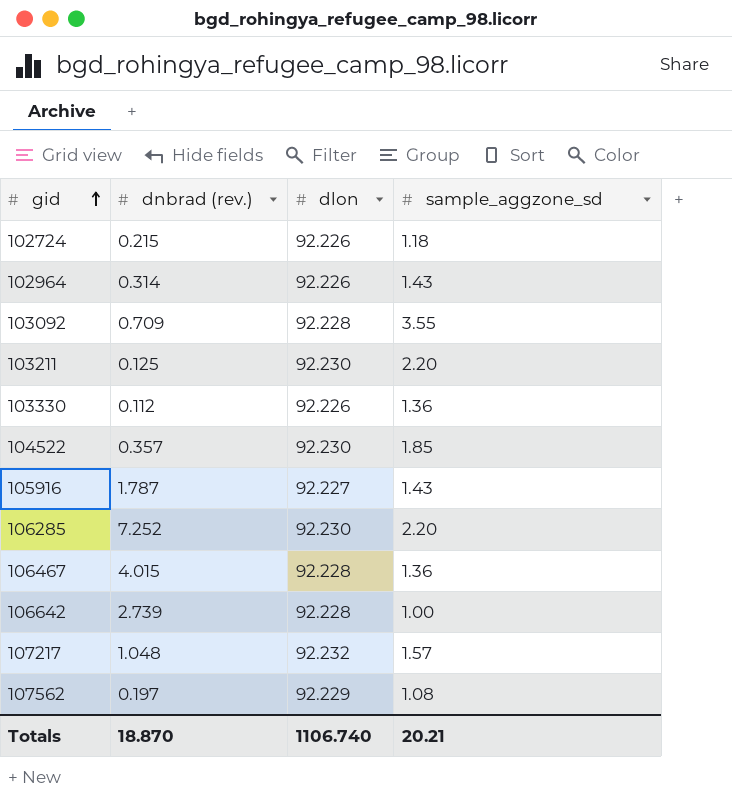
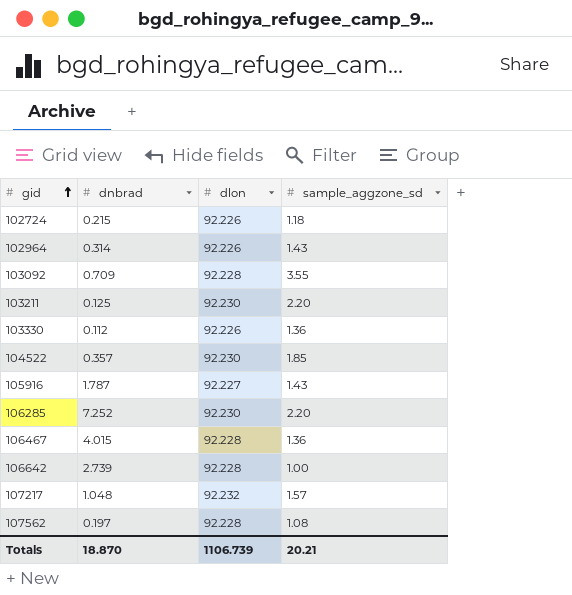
column name: dnbrad (rev.) -> dnbrad
107562 | dlon: 92.229 -> 92.228
Totals | dlon: 1106.740 -> 1106.739

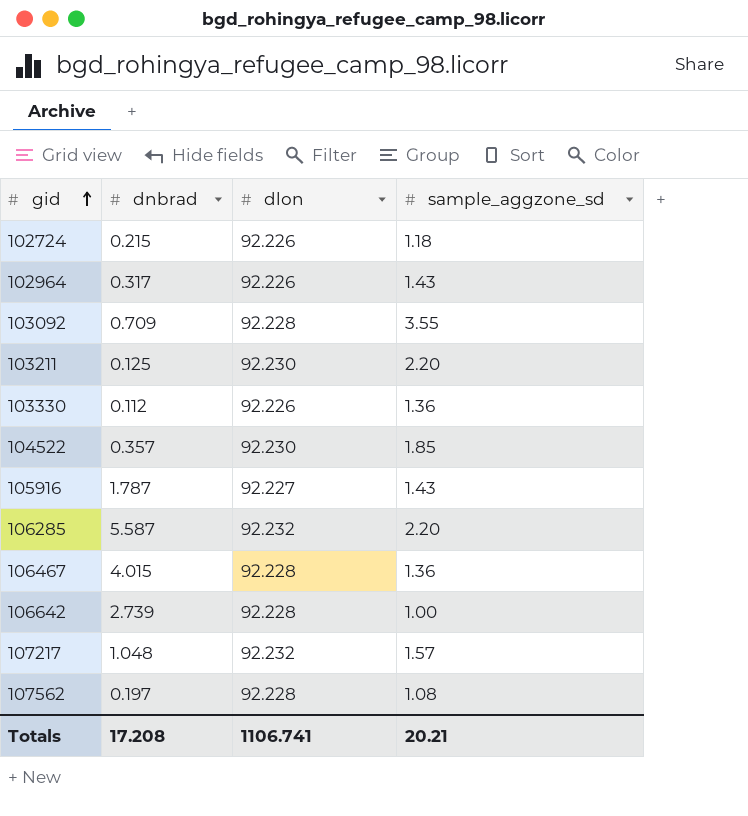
102964 | dnbrad: 0.314 -> 0.317
106285 | dnbrad: 7.252 -> 5.587
106285 | dlon: 92.230 -> 92.232
Totals | dnbrad: 18.870 -> 17.208
Totals | dlon: 1106.739 -> 1106.741

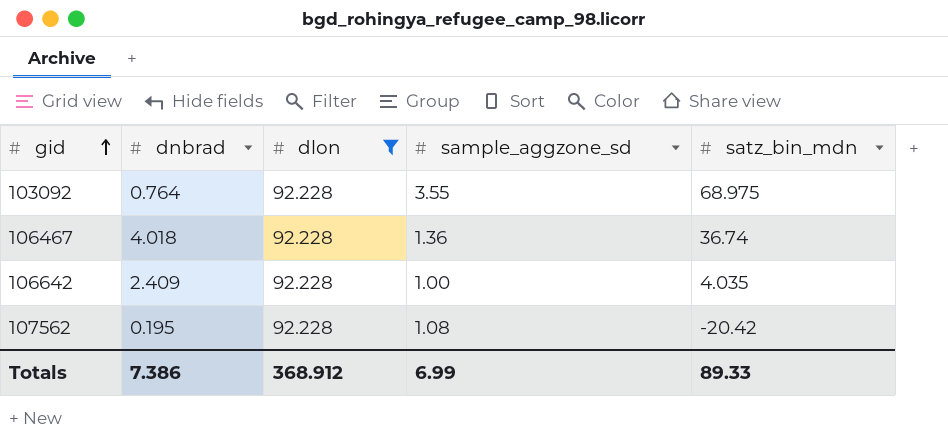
filter: none -> dlon = 92.228
column satz_bin_mdn | position: none -> 5
103092 | dnbrad: 0.709 -> 0.764
106467 | dnbrad: 4.015 -> 4.018
106642 | dnbrad: 2.739 -> 2.409
107562 | dnbrad: 0.197 -> 0.195
Totals | dnbrad: 17.208 -> 7.386
Totals | dlon: 1106.741 -> 368.912
Totals | sample_aggzone_sd: 20.21 -> 6.99

